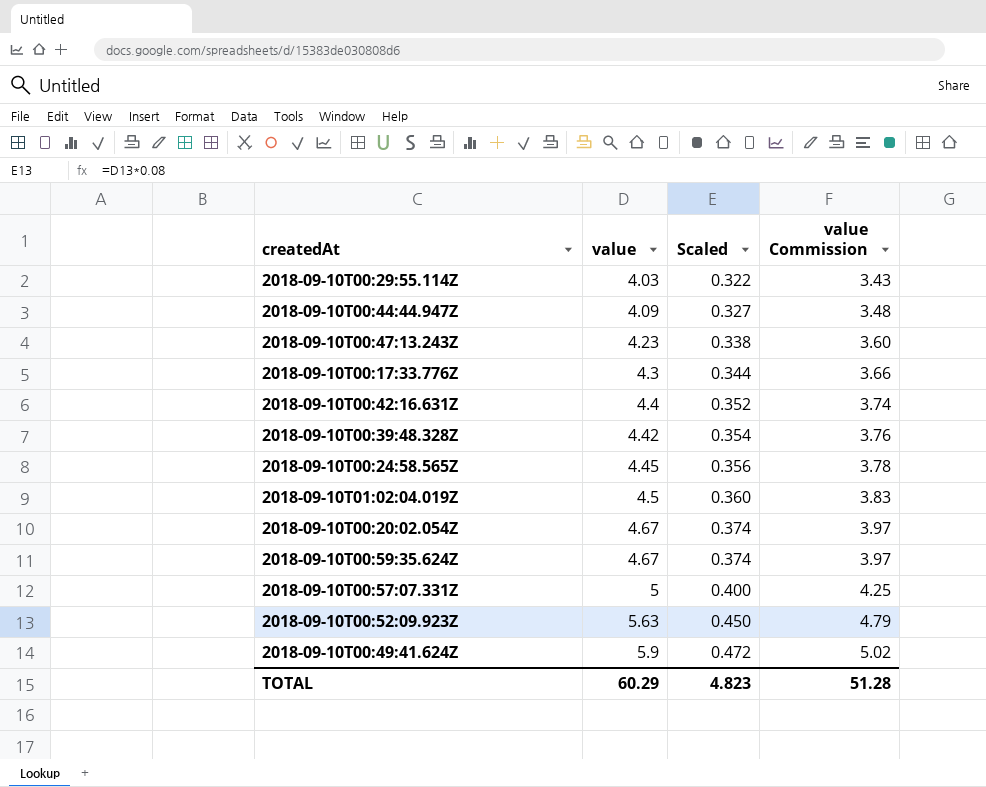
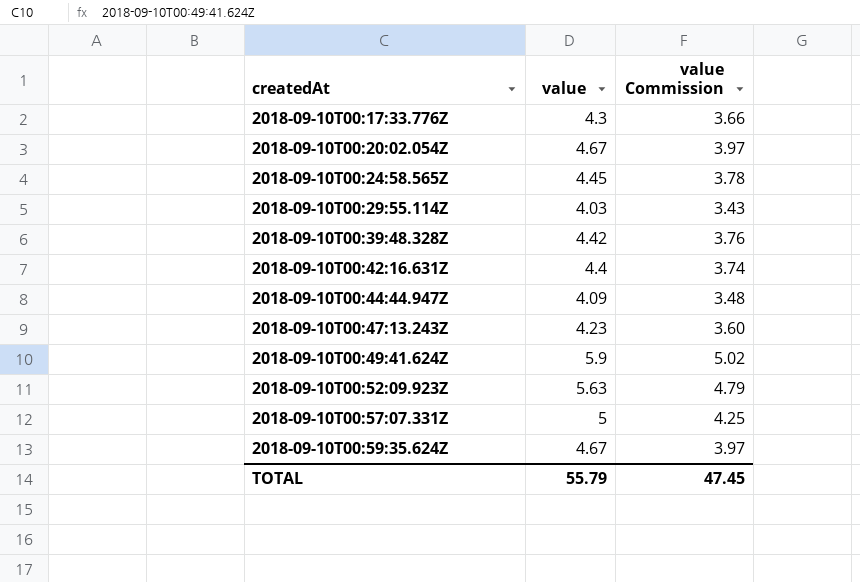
row order: value ascending -> createdAt ascending
column Scaled | formula: [value] * 0.08 -> none
row 2018-09-10T01:02:04.019Z: 4.5 | 0.360 | 3.83 -> none
TOTAL | value: 60.29 -> 55.79
TOTAL | value Commission: 51.28 -> 47.45

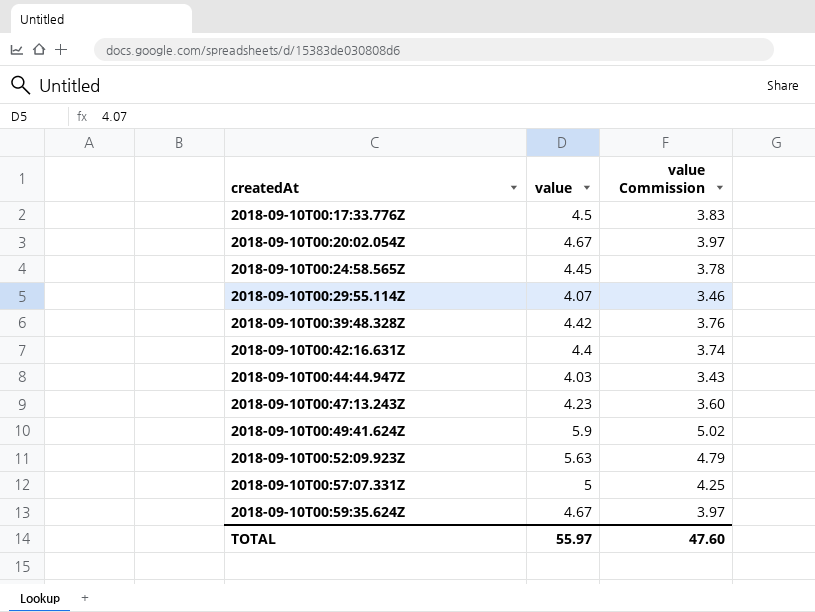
2018-09-10T00:17:33.776Z | value: 4.3 -> 4.5
2018-09-10T00:17:33.776Z | value Commission: 3.66 -> 3.83
2018-09-10T00:29:55.114Z | value: 4.03 -> 4.07
2018-09-10T00:29:55.114Z | value Commission: 3.43 -> 3.46
2018-09-10T00:44:44.947Z | value: 4.09 -> 4.03
2018-09-10T00:44:44.947Z | value Commission: 3.48 -> 3.43
TOTAL | value: 55.79 -> 55.97
TOTAL | value Commission: 47.45 -> 47.60

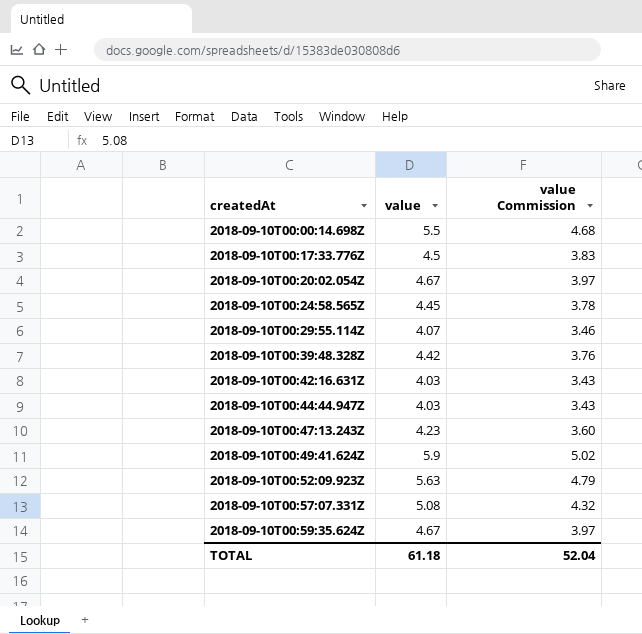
row 2018-09-10T00:00:14.698Z: none -> 5.5 | 4.68
2018-09-10T00:42:16.631Z | value: 4.4 -> 4.03
2018-09-10T00:42:16.631Z | value Commission: 3.74 -> 3.43
2018-09-10T00:57:07.331Z | value: 5 -> 5.08
2018-09-10T00:57:07.331Z | value Commission: 4.25 -> 4.32
TOTAL | value: 55.97 -> 61.18
TOTAL | value Commission: 47.60 -> 52.04

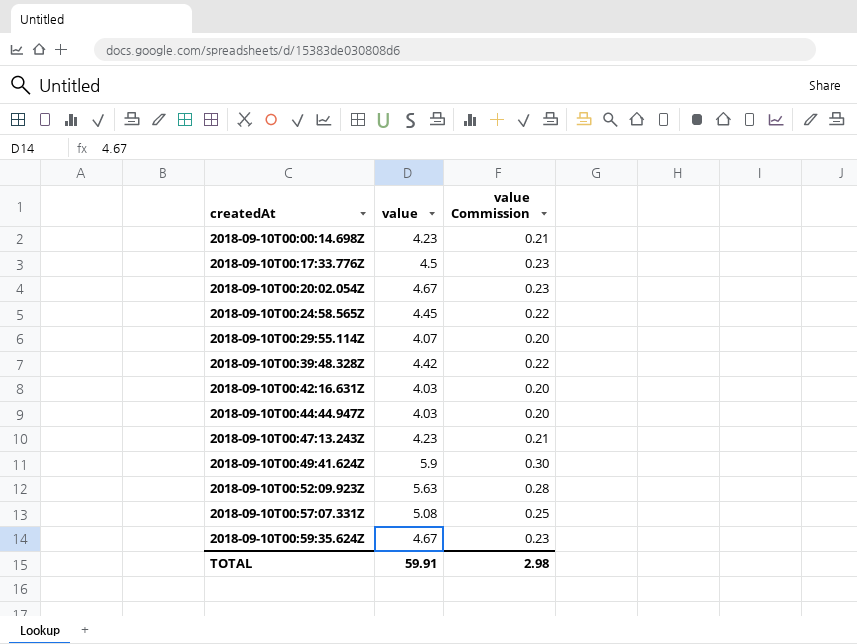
column value Commission | formula: [value] * 0.85 -> [value] * 0.05
2018-09-10T00:00:14.698Z | value: 5.5 -> 4.23
TOTAL | value: 61.18 -> 59.91
TOTAL | value Commission: 52.04 -> 2.98

